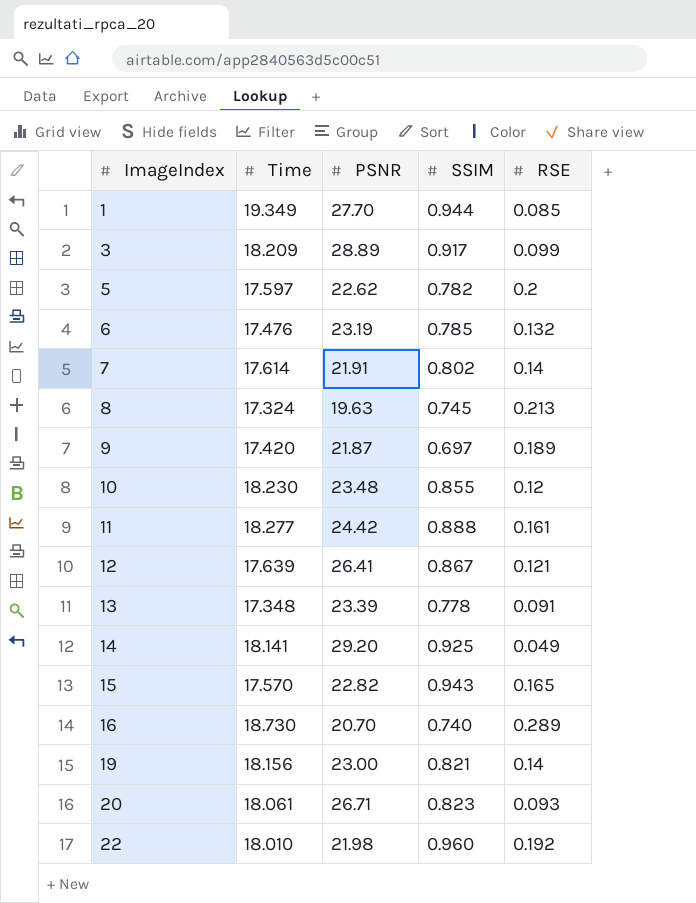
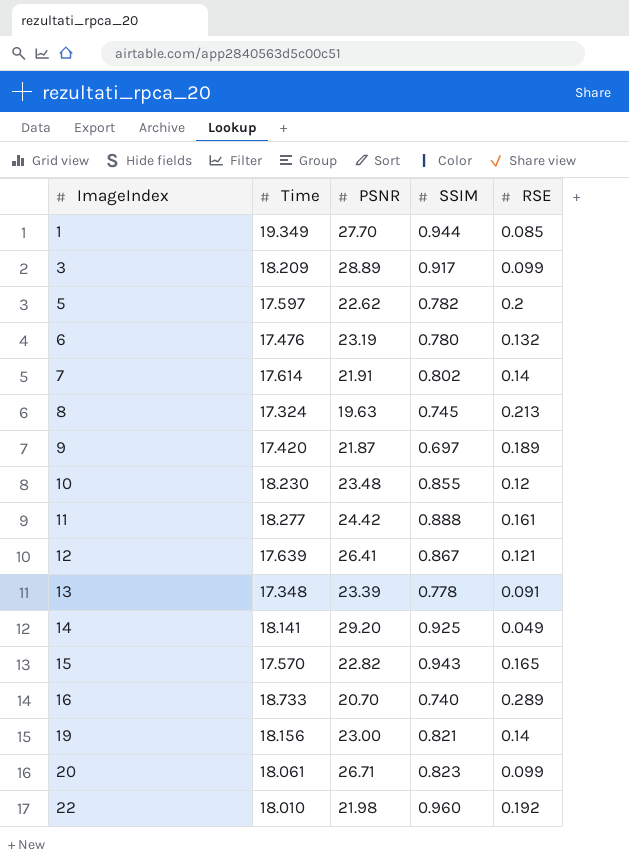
6 | SSIM: 0.785 -> 0.780
16 | Time: 18.730 -> 18.733
20 | RSE: 0.093 -> 0.099

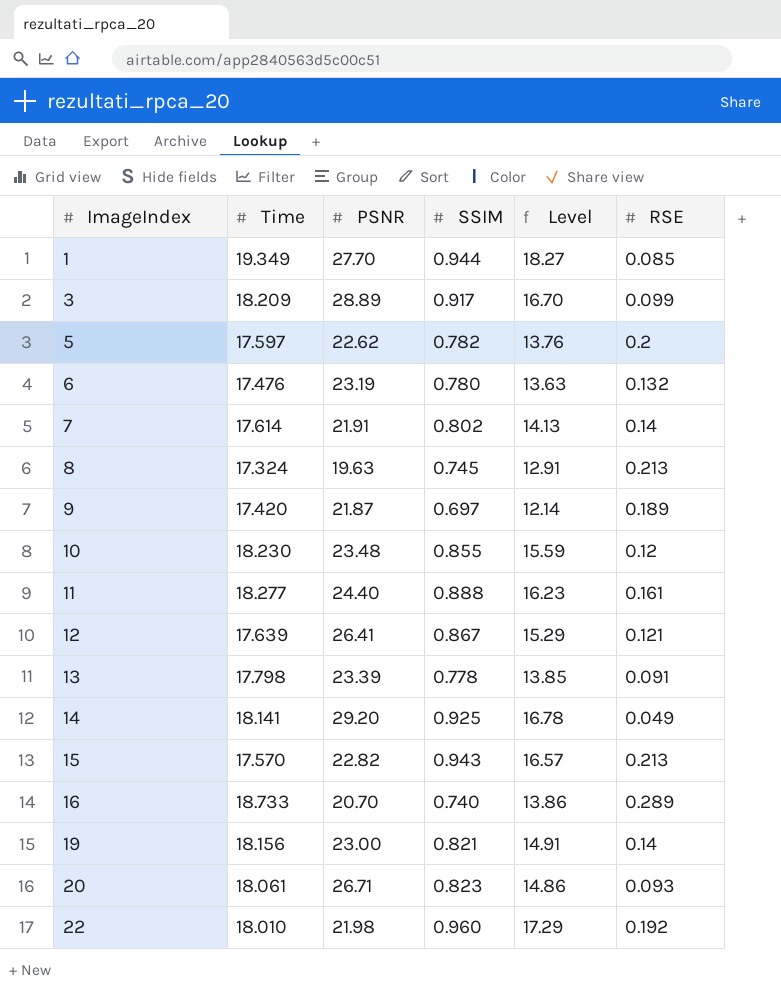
column Level | formula: none -> [Time] * [SSIM]
11 | PSNR: 24.42 -> 24.40
13 | Time: 17.348 -> 17.798
15 | RSE: 0.165 -> 0.213
20 | RSE: 0.099 -> 0.093

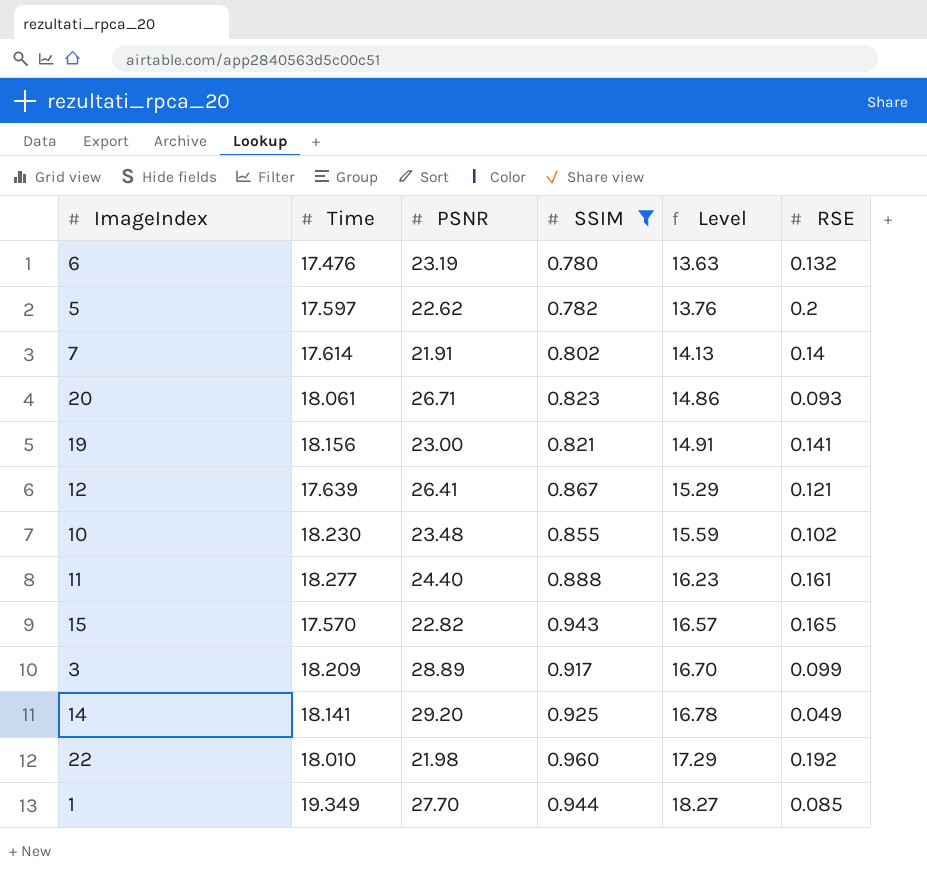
filter: none -> SSIM >= 0.780
row order: ImageIndex ascending -> Level ascending
19 | RSE: 0.14 -> 0.141
10 | RSE: 0.12 -> 0.102
15 | RSE: 0.213 -> 0.165

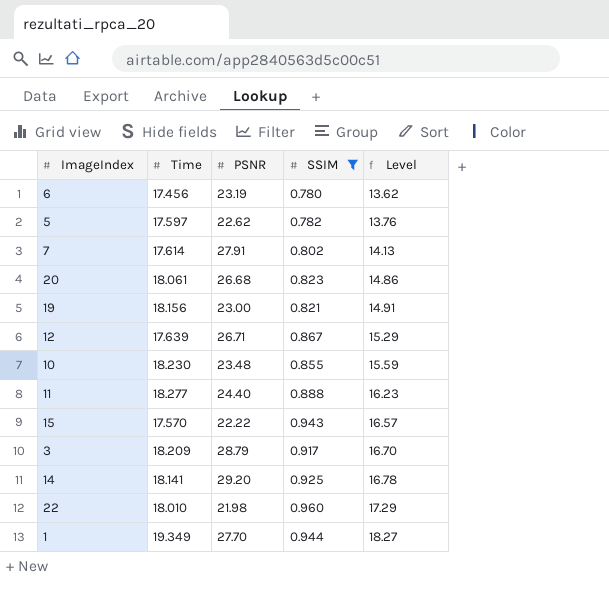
column RSE | position: 6 -> none
6 | Time: 17.476 -> 17.456
6 | Level: 13.63 -> 13.62
7 | PSNR: 21.91 -> 27.91
20 | PSNR: 26.71 -> 26.68
12 | PSNR: 26.41 -> 26.71
15 | PSNR: 22.82 -> 22.22
3 | PSNR: 28.89 -> 28.79

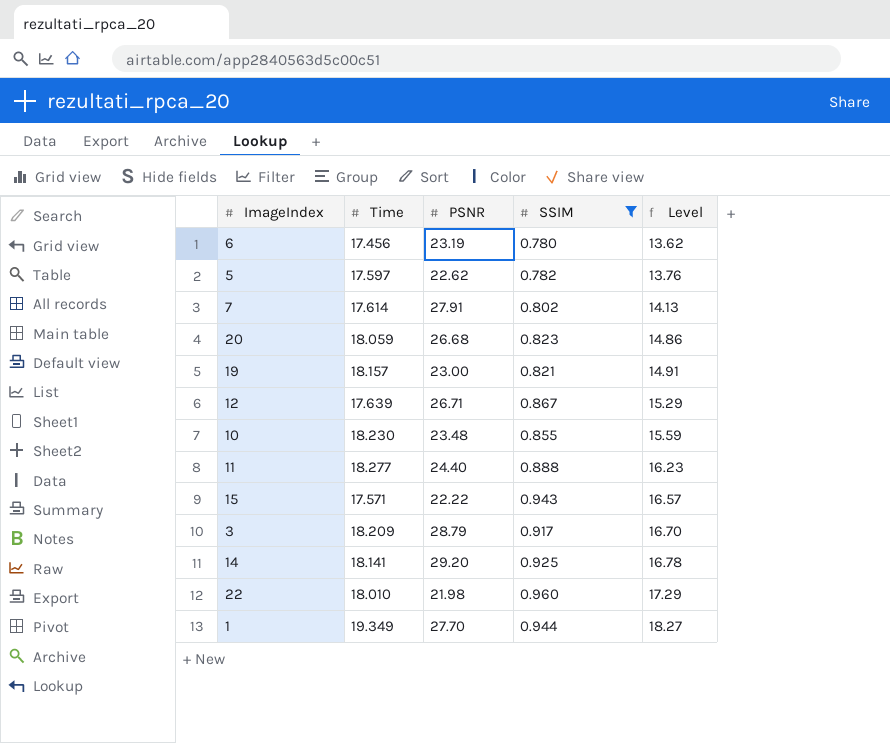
20 | Time: 18.061 -> 18.059
19 | Time: 18.156 -> 18.157
15 | Time: 17.570 -> 17.571

